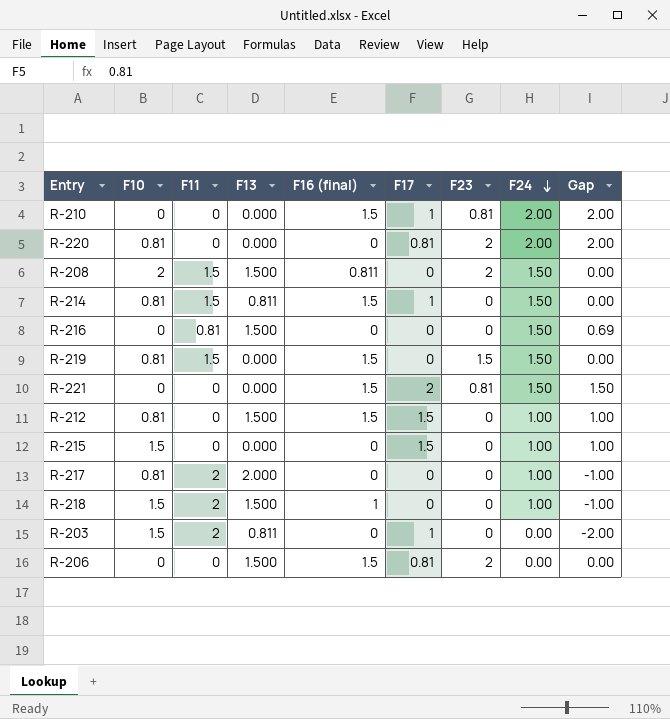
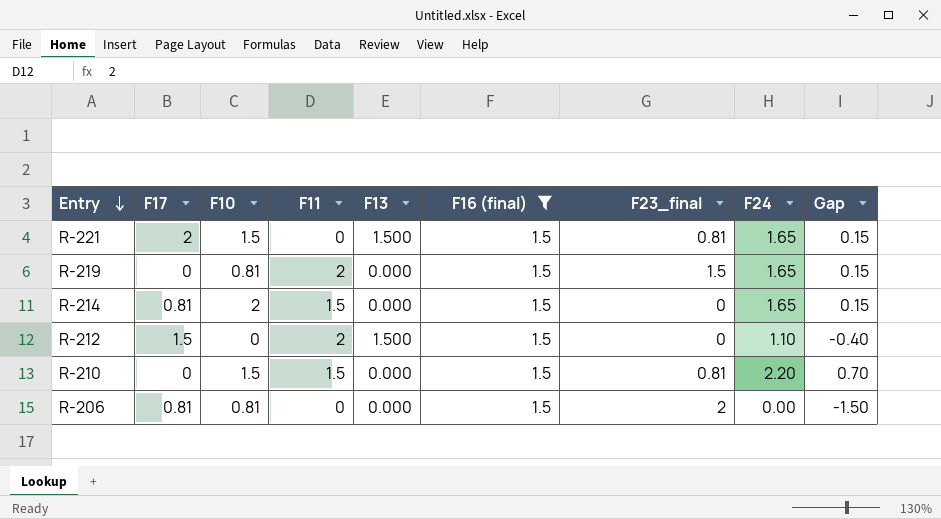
filter: none -> F16 (final) = 1.5
row order: F24 descending -> Entry descending
column F17 | position: 6 -> 2
column name: F23 -> F23_final
column Gap | formula: [F24] - [F11] -> [F24] - [F16 (final)]
R-221 | F10: 0 -> 1.5
R-221 | F13: 0.000 -> 1.500
R-221 | F24: 1.50 -> 1.65
R-219 | F11: 1.5 -> 2
R-219 | F24: 1.50 -> 1.65
R-214 | F17: 1 -> 0.81
R-214 | F10: 0.81 -> 2
R-214 | F13: 0.811 -> 0.000
R-214 | F24: 1.50 -> 1.65
R-212 | F10: 0.81 -> 0
R-212 | F11: 0 -> 2
R-212 | F24: 1.00 -> 1.10
R-210 | F17: 1 -> 0
R-210 | F10: 0 -> 1.5
R-210 | F11: 0 -> 1.5
R-210 | F24: 2.00 -> 2.20
R-206 | F10: 0 -> 0.81
R-206 | F13: 1.500 -> 0.000

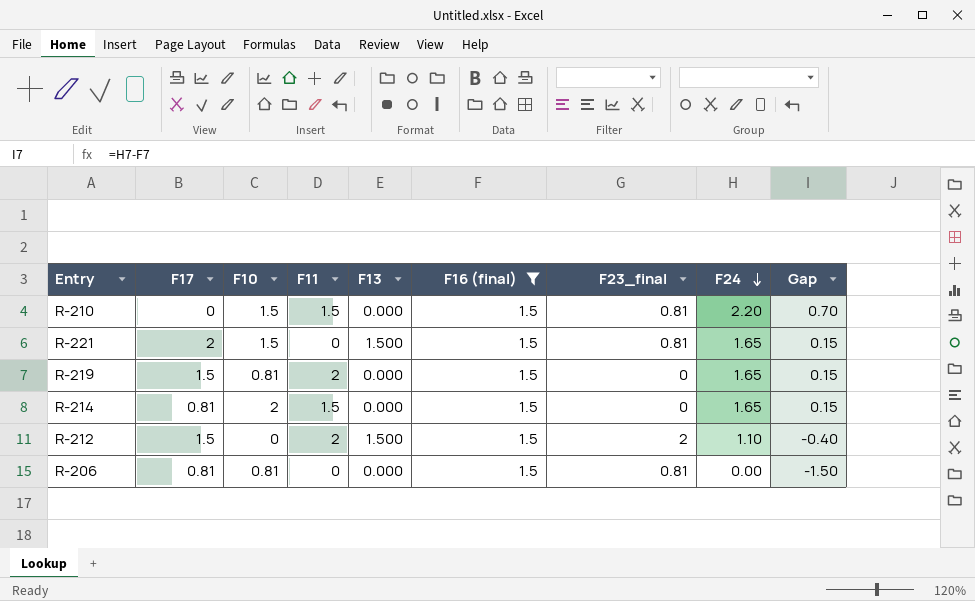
row order: Entry descending -> F24 descending
R-219 | F17: 0 -> 1.5
R-219 | F23_final: 1.5 -> 0
R-212 | F23_final: 0 -> 2
R-206 | F23_final: 2 -> 0.81

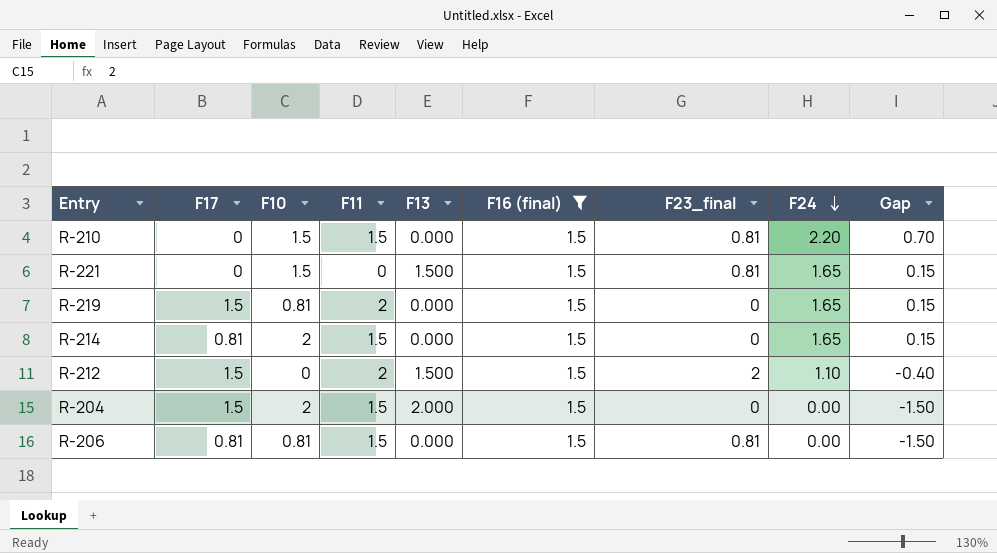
R-221 | F17: 2 -> 0
row R-204: none -> 1.5 | 2 | 1.5 | 2.000 | 1.5 | 0 | 0.00 | -1.50
R-206 | F11: 0 -> 1.5

